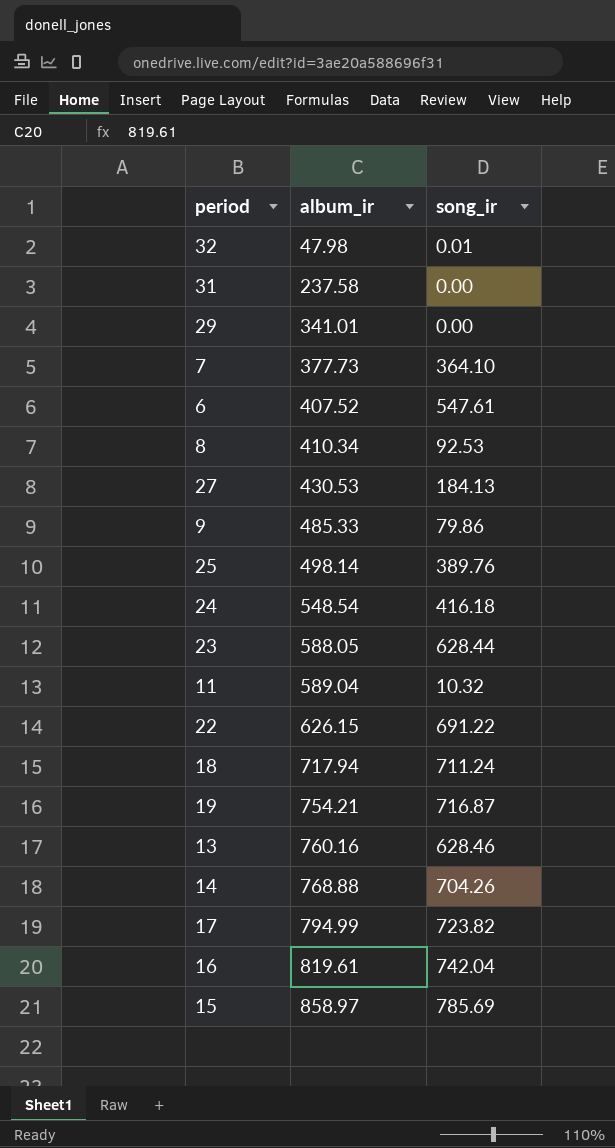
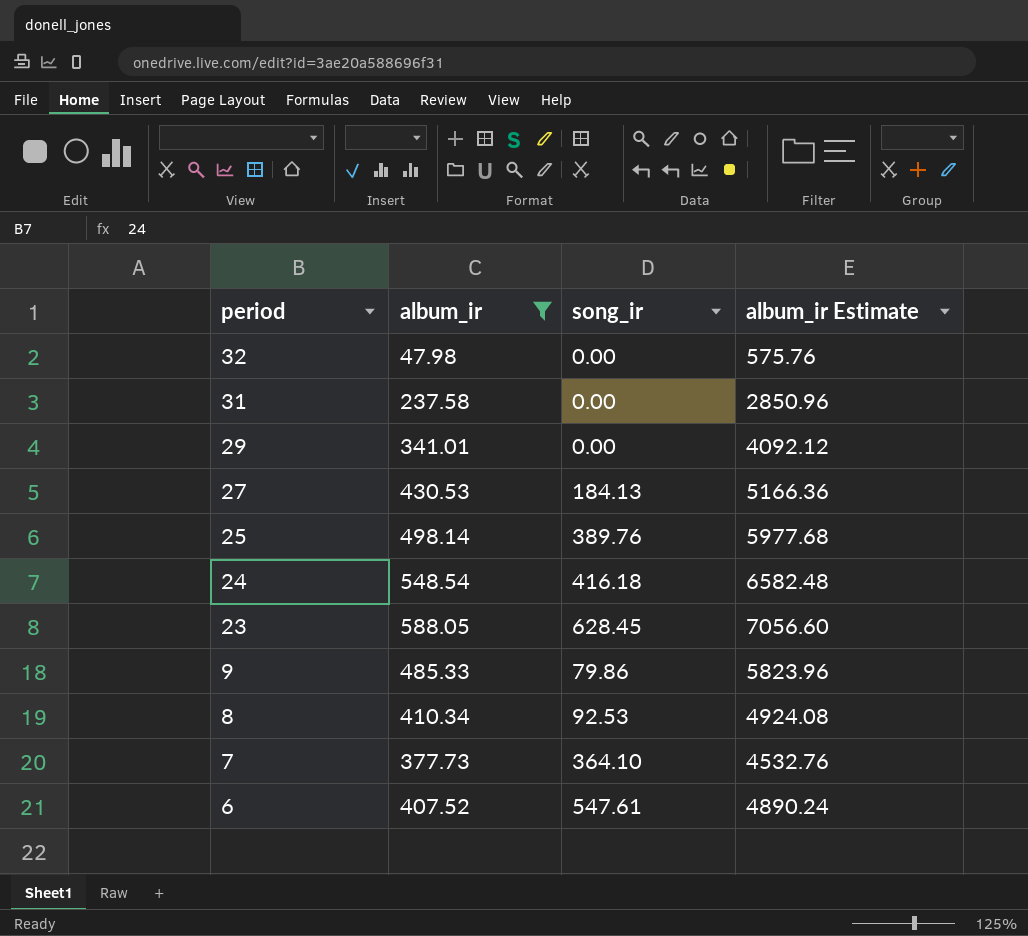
filter: none -> album_ir <= 588.05
row order: album_ir ascending -> period descending
column album_ir Estimate | formula: none -> [album_ir] * 12
32 | song_ir: 0.01 -> 0.00
23 | song_ir: 628.44 -> 628.45

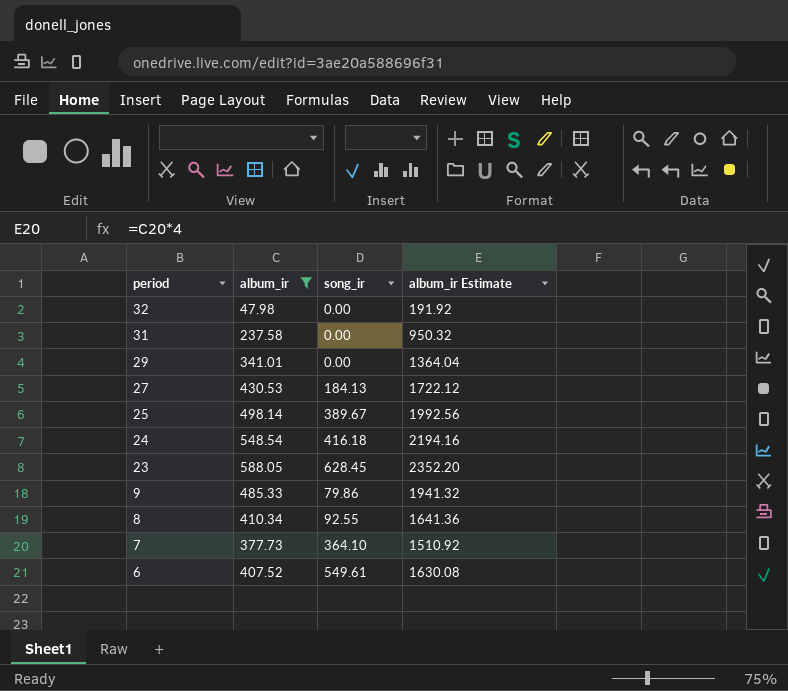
column album_ir Estimate | formula: [album_ir] * 12 -> [album_ir] * 4
25 | song_ir: 389.76 -> 389.67
8 | song_ir: 92.53 -> 92.55
6 | song_ir: 547.61 -> 549.61

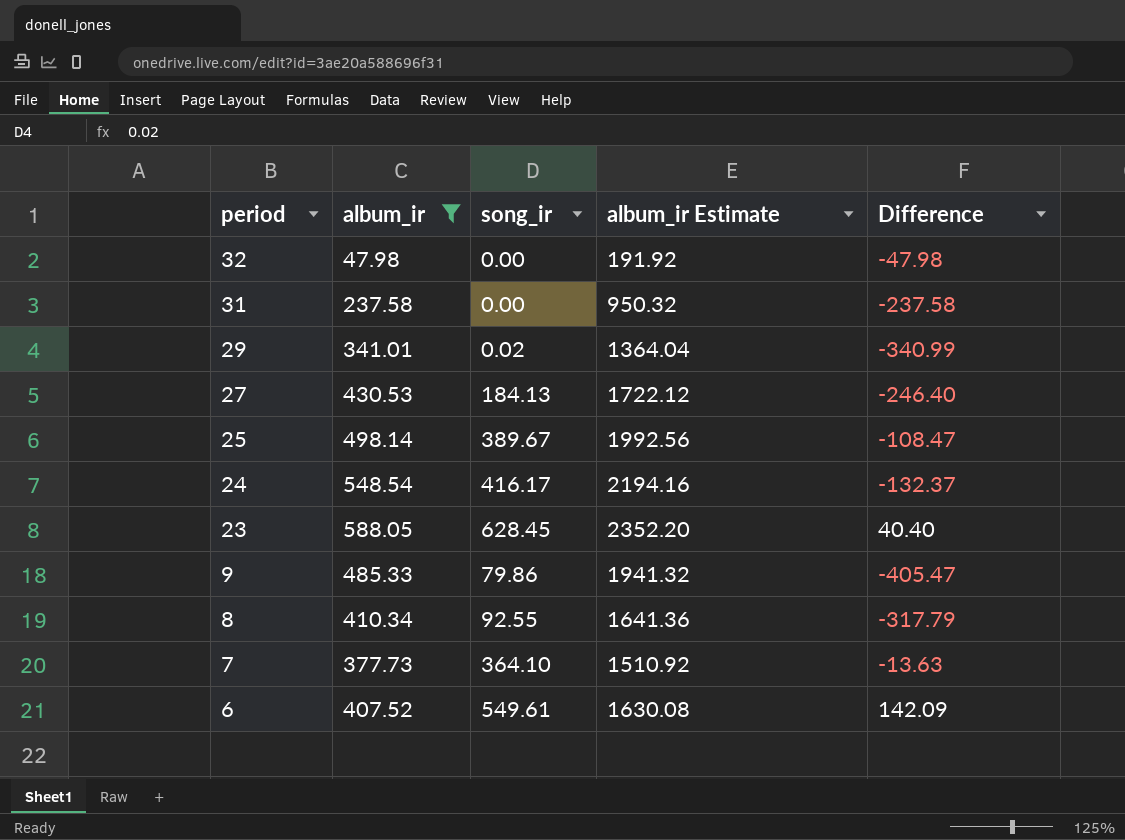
column Difference | formula: none -> [song_ir] - [album_ir]
29 | song_ir: 0.00 -> 0.02
24 | song_ir: 416.18 -> 416.17

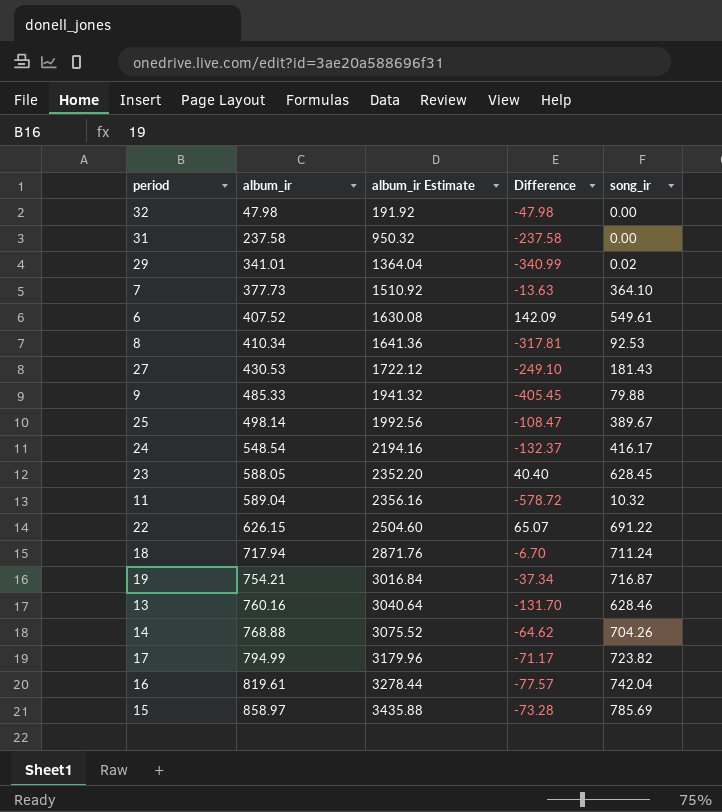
filter: album_ir <= 588.05 -> none
row order: period descending -> album_ir ascending
column song_ir | position: 3 -> 5
8 | Difference: -317.79 -> -317.81
8 | song_ir: 92.55 -> 92.53
27 | Difference: -246.40 -> -249.10
27 | song_ir: 184.13 -> 181.43
9 | Difference: -405.47 -> -405.45
9 | song_ir: 79.86 -> 79.88

